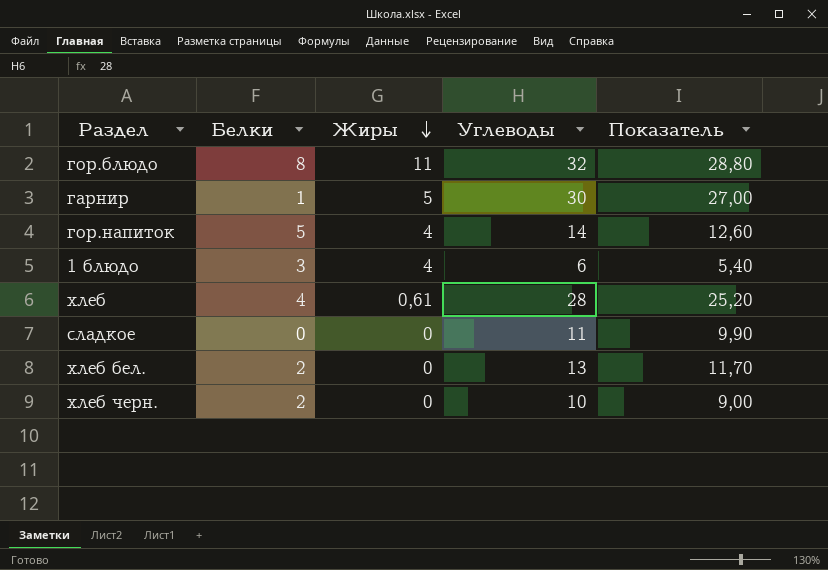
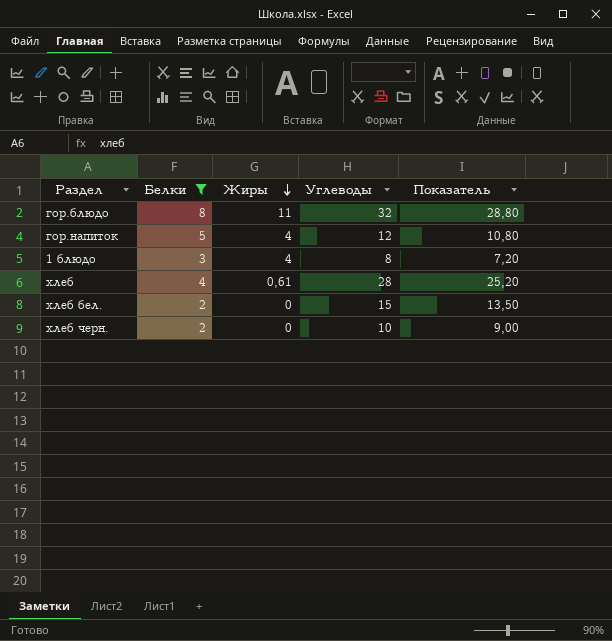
filter: none -> Белки >= 2
гор.напиток | Углеводы: 14 -> 12
гор.напиток | Показатель: 12,60 -> 10,80
1 блюдо | Углеводы: 6 -> 8
1 блюдо | Показатель: 5,40 -> 7,20
хлеб бел. | Углеводы: 13 -> 15
хлеб бел. | Показатель: 11,70 -> 13,50

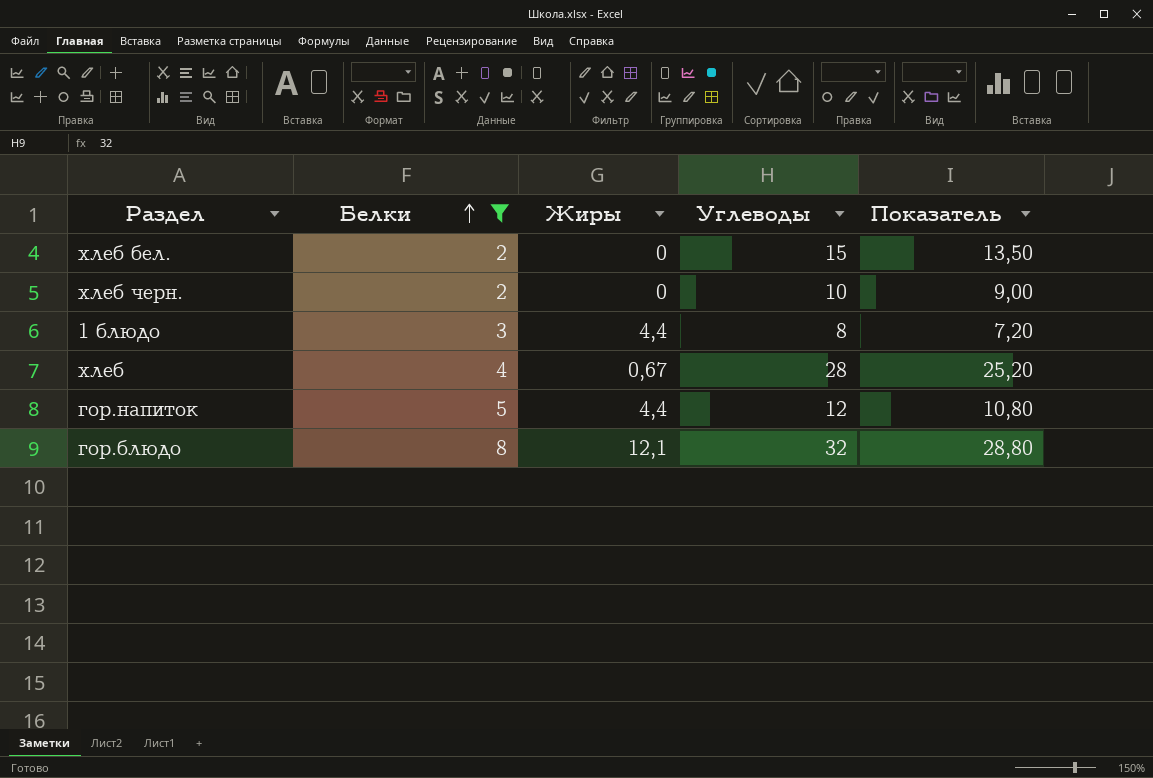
row order: Жиры descending -> Белки ascending
1 блюдо | Жиры: 4 -> 4,4
хлеб | Жиры: 0,61 -> 0,67
гор.напиток | Жиры: 4 -> 4,4
гор.блюдо | Жиры: 11 -> 12,1

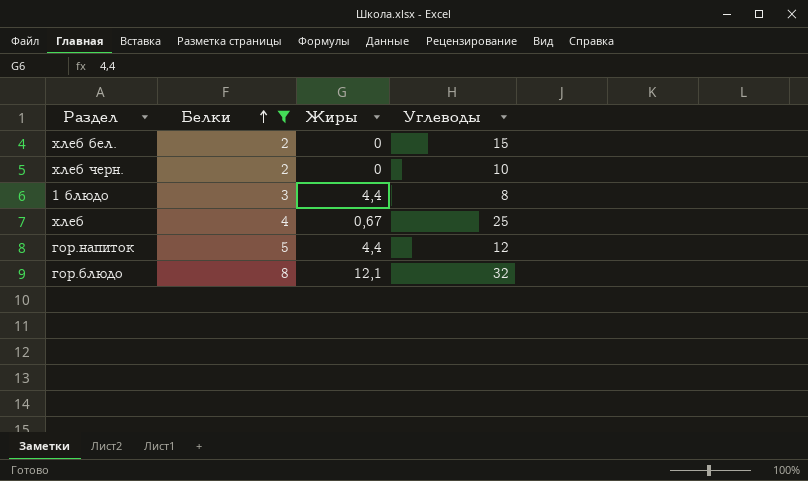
column Показатель | formula: [Углеводы] * 0,9 -> none
хлеб | Углеводы: 28 -> 25

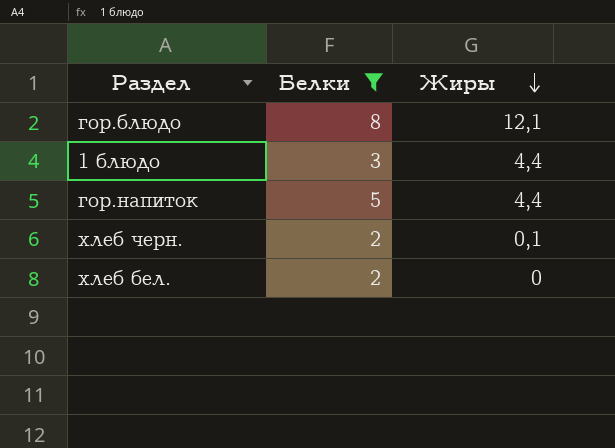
row order: Белки ascending -> Жиры descending
column Углеводы | position: 4 -> none
row хлеб: 4 | 0,67 | 25 -> none
хлеб черн. | Жиры: 0 -> 0,1

